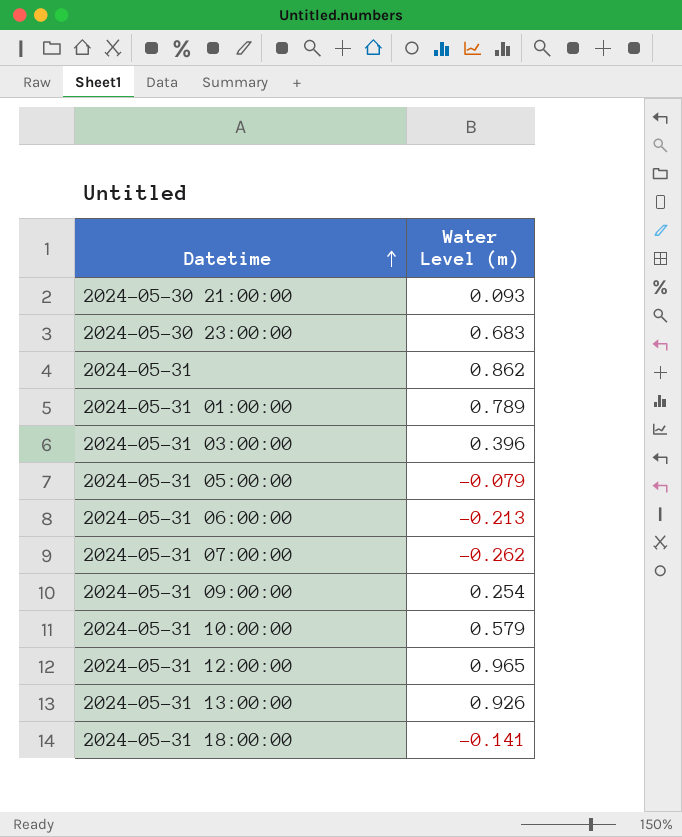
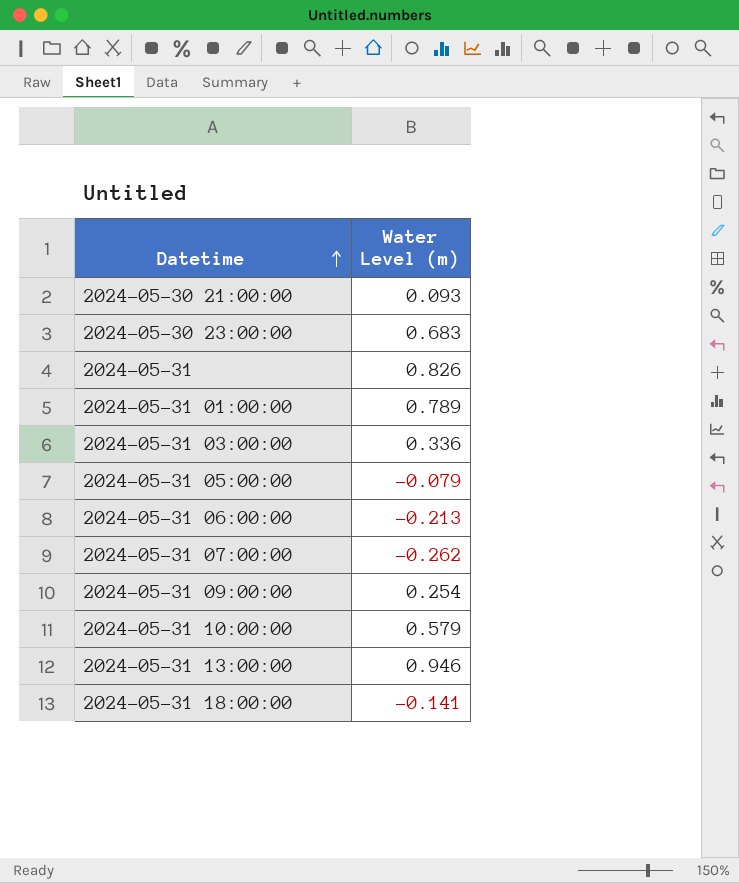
row 2024-05-31 12:00:00: 0.965 -> none
2024-05-31 | Water Level (m): 0.862 -> 0.826
2024-05-31 03:00:00 | Water Level (m): 0.396 -> 0.336
2024-05-31 13:00:00 | Water Level (m): 0.926 -> 0.946

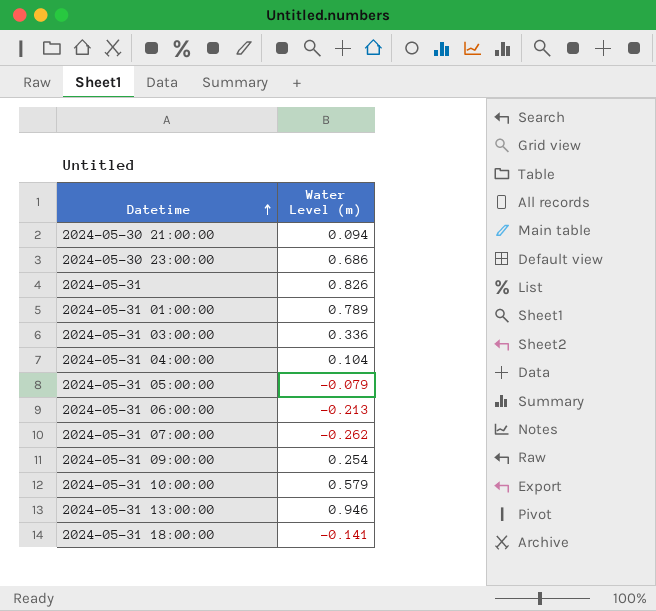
2024-05-30 21:00:00 | Water Level (m): 0.093 -> 0.094
2024-05-30 23:00:00 | Water Level (m): 0.683 -> 0.686
row 2024-05-31 04:00:00: none -> 0.104

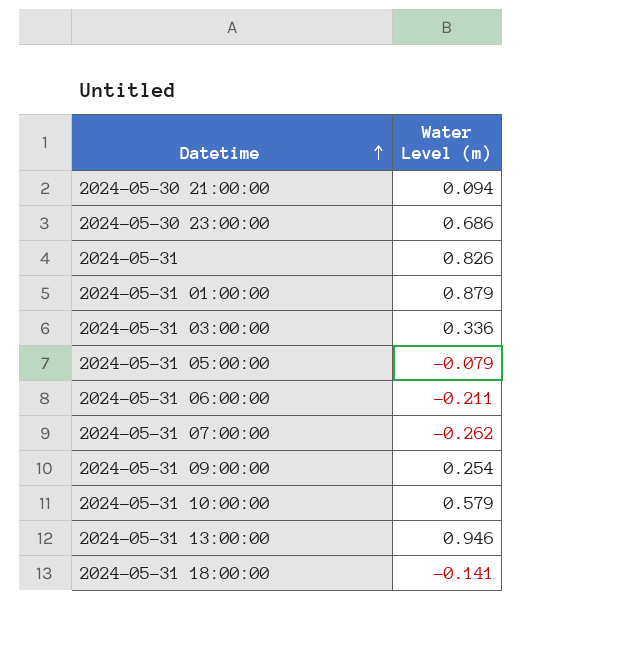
row 2024-05-31 04:00:00: 0.104 -> none
2024-05-31 01:00:00 | Water Level (m): 0.789 -> 0.879
2024-05-31 06:00:00 | Water Level (m): -0.213 -> -0.211

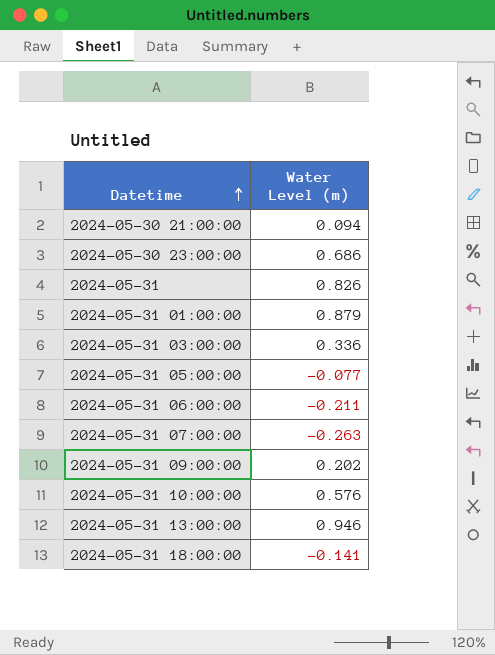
2024-05-31 05:00:00 | Water Level (m): -0.079 -> -0.077
2024-05-31 07:00:00 | Water Level (m): -0.262 -> -0.263
2024-05-31 09:00:00 | Water Level (m): 0.254 -> 0.202
2024-05-31 10:00:00 | Water Level (m): 0.579 -> 0.576

